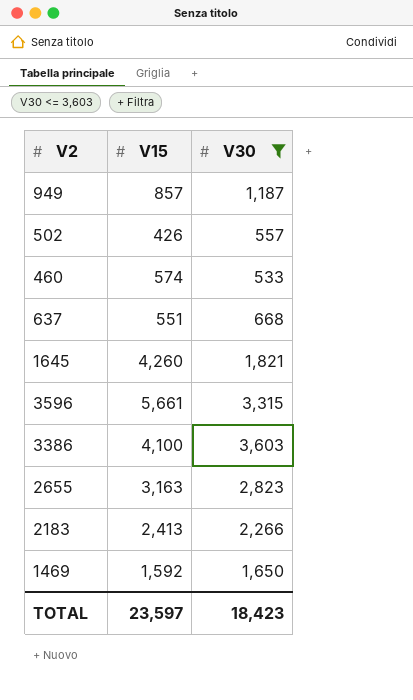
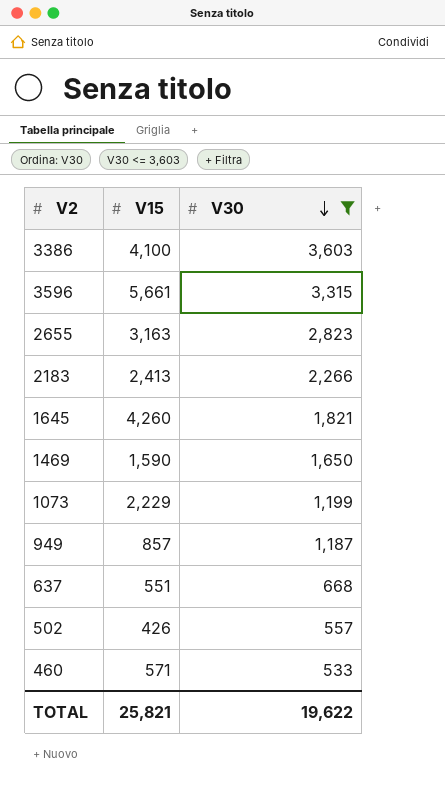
row order: none -> V30 descending
1469 | V15: 1,592 -> 1,590
row 1073: none -> 2,229 | 1,199
460 | V15: 574 -> 571
TOTAL | V15: 23,597 -> 25,821
TOTAL | V30: 18,423 -> 19,622

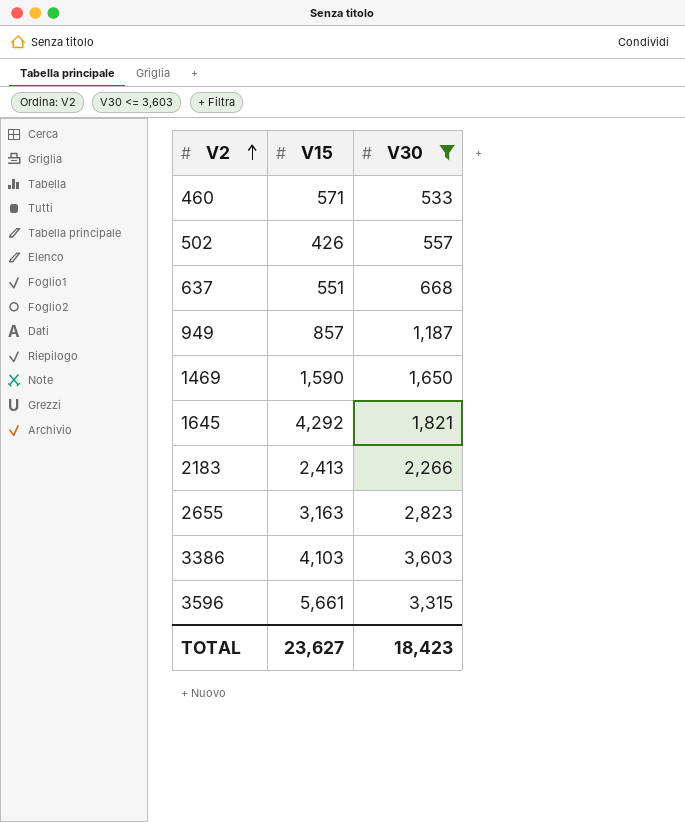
row order: V30 descending -> V2 ascending
row 1073: 2,229 | 1,199 -> none
1645 | V15: 4,260 -> 4,292
3386 | V15: 4,100 -> 4,103
TOTAL | V15: 25,821 -> 23,627
TOTAL | V30: 19,622 -> 18,423

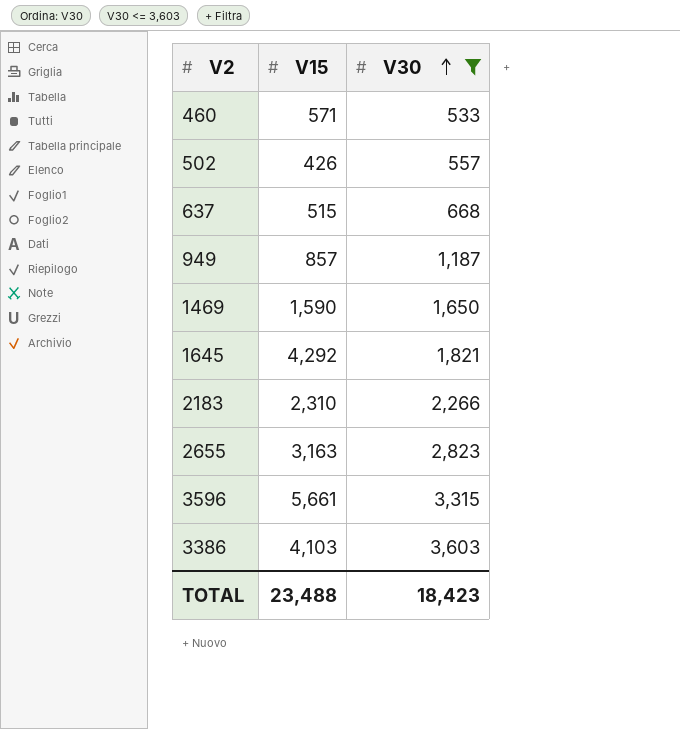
row order: V2 ascending -> V30 ascending
637 | V15: 551 -> 515
2183 | V15: 2,413 -> 2,310
TOTAL | V15: 23,627 -> 23,488

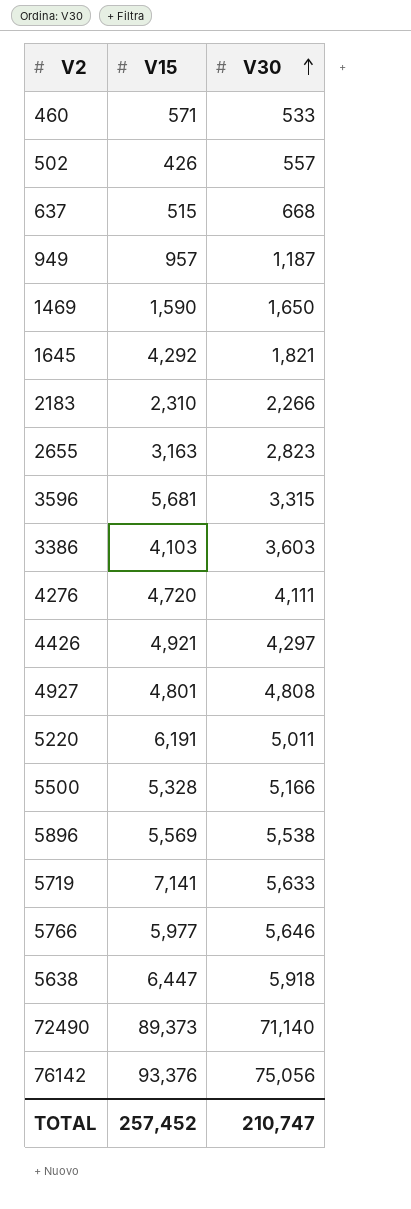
filter: V30 <= 3,603 -> none
949 | V15: 857 -> 957
3596 | V15: 5,661 -> 5,681
TOTAL | V15: 23,488 -> 257,452
TOTAL | V30: 18,423 -> 210,747

